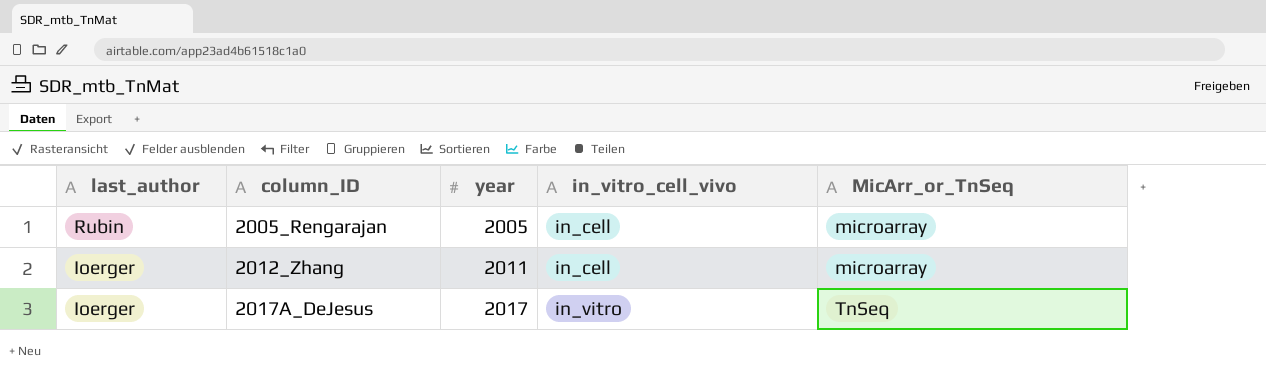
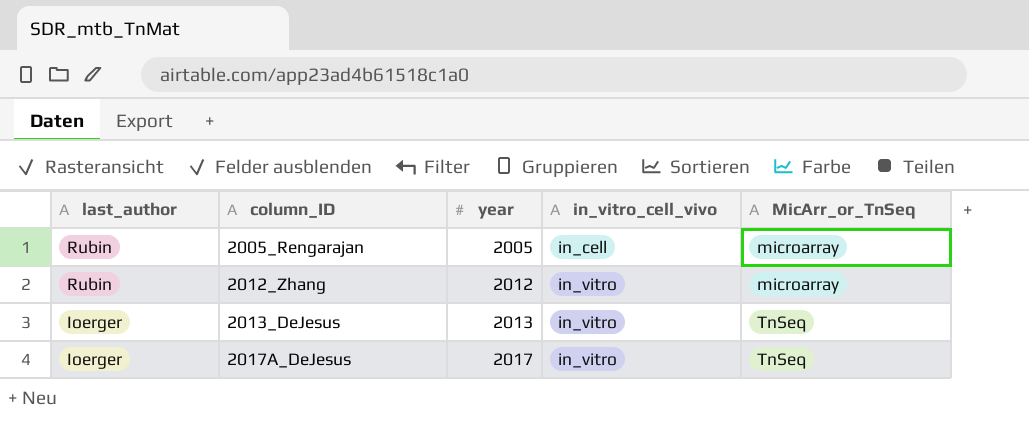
2012_Zhang | last_author: Ioerger -> Rubin
2012_Zhang | year: 2011 -> 2012
2012_Zhang | in_vitro_cell_vivo: in_cell -> in_vitro
row 2013_DeJesus: none -> Ioerger | 2013 | in_vitro | TnSeq

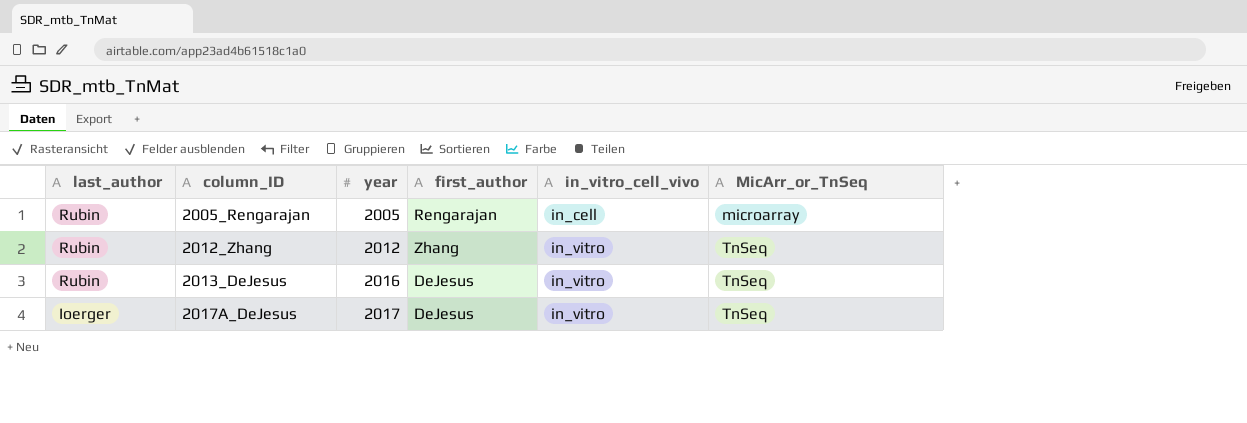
column first_author | position: none -> 4
2012_Zhang | MicArr_or_TnSeq: microarray -> TnSeq
2013_DeJesus | last_author: Ioerger -> Rubin
2013_DeJesus | year: 2013 -> 2016

